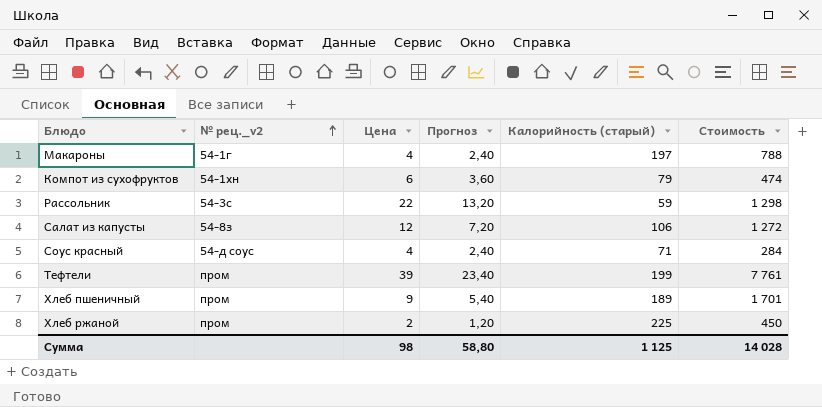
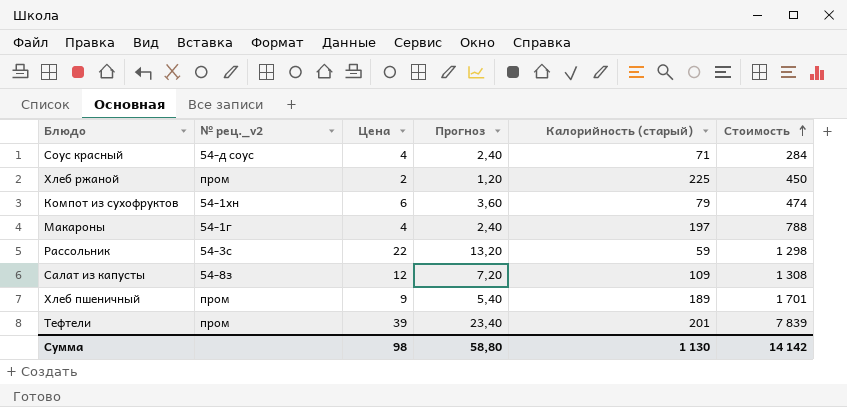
row order: № рец._v2 ascending -> Стоимость ascending
Салат из капусты | Калорийность (старый): 106 -> 109
Салат из капусты | Стоимость: 1 272 -> 1 308
Тефтели | Калорийность (старый): 199 -> 201
Тефтели | Стоимость: 7 761 -> 7 839
Сумма | Калорийность (старый): 1 125 -> 1 130
Сумма | Стоимость: 14 028 -> 14 142

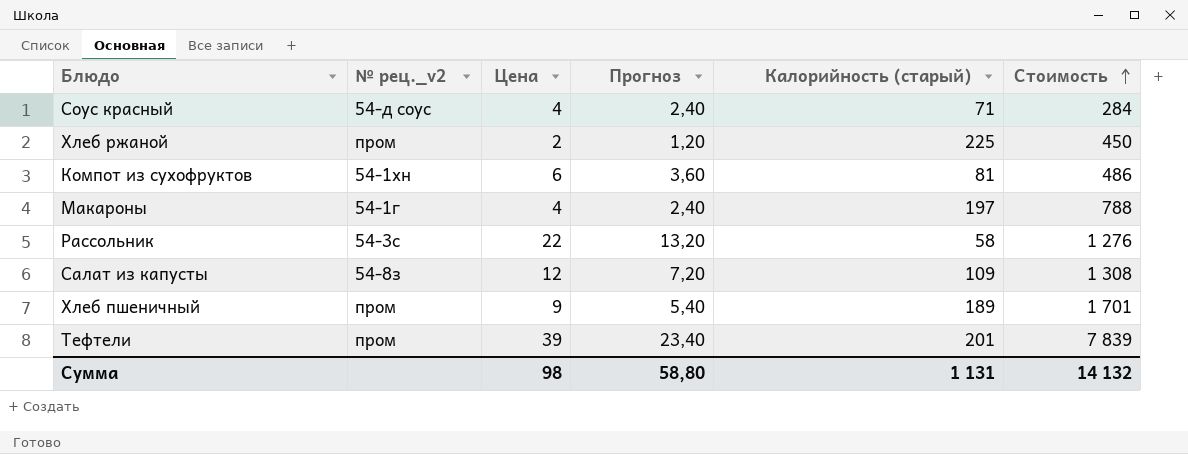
Компот из сухофруктов | Калорийность (старый): 79 -> 81
Компот из сухофруктов | Стоимость: 474 -> 486
Рассольник | Калорийность (старый): 59 -> 58
Рассольник | Стоимость: 1 298 -> 1 276
Сумма | Калорийность (старый): 1 130 -> 1 131
Сумма | Стоимость: 14 142 -> 14 132

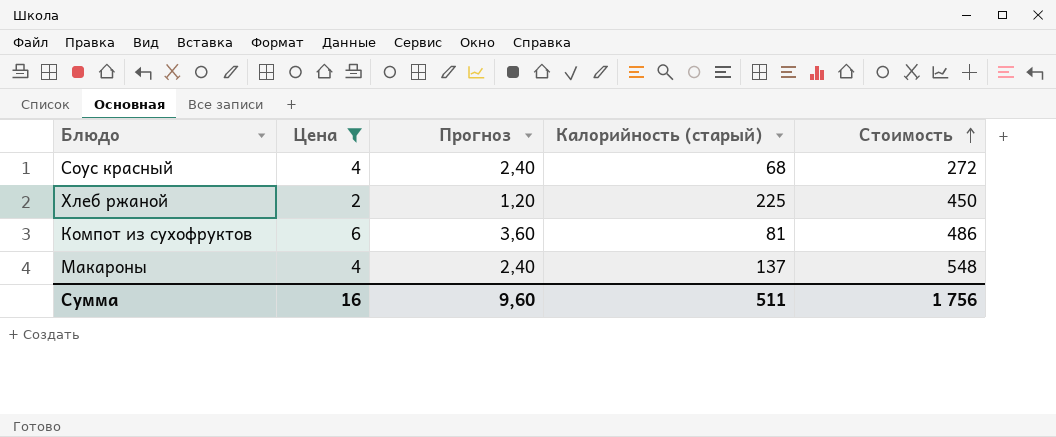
filter: none -> Цена <= 6
column № рец._v2 | position: 2 -> none
Соус красный | Калорийность (старый): 71 -> 68
Соус красный | Стоимость: 284 -> 272
Макароны | Калорийность (старый): 197 -> 137
Макароны | Стоимость: 788 -> 548
Сумма | Цена: 98 -> 16
Сумма | Прогноз: 58,80 -> 9,60
Сумма | Калорийность (старый): 1 131 -> 511
Сумма | Стоимость: 14 132 -> 1 756

